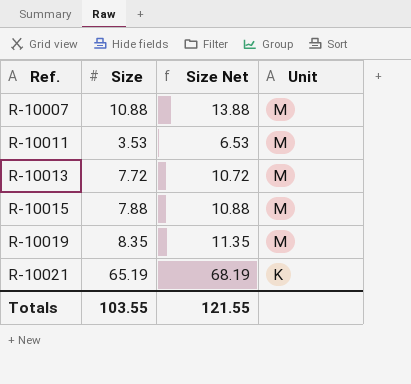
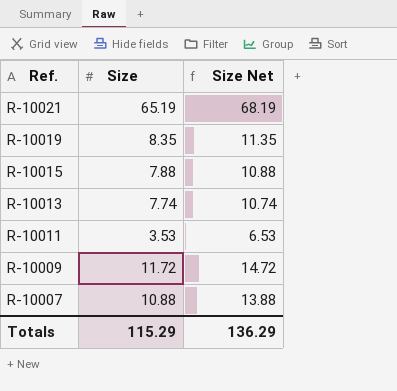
row order: Ref. ascending -> Ref. descending
column Unit | position: 4 -> none
R-10013 | Size: 7.72 -> 7.74
R-10013 | Size Net: 10.72 -> 10.74
row R-10009: none -> 11.72 | 14.72
Totals | Size: 103.55 -> 115.29
Totals | Size Net: 121.55 -> 136.29

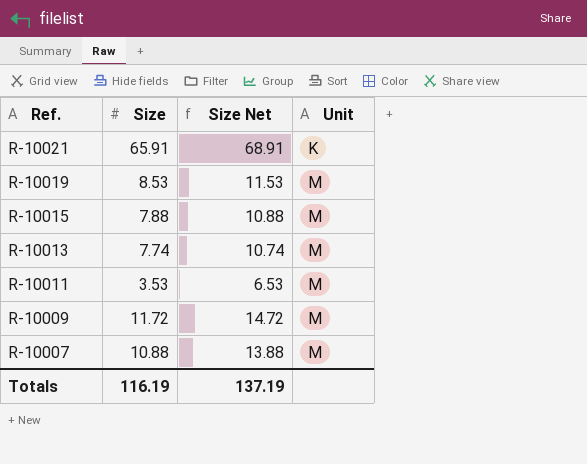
column Unit | position: none -> 4
R-10021 | Size: 65.19 -> 65.91
R-10021 | Size Net: 68.19 -> 68.91
R-10019 | Size: 8.35 -> 8.53
R-10019 | Size Net: 11.35 -> 11.53
Totals | Size: 115.29 -> 116.19
Totals | Size Net: 136.29 -> 137.19

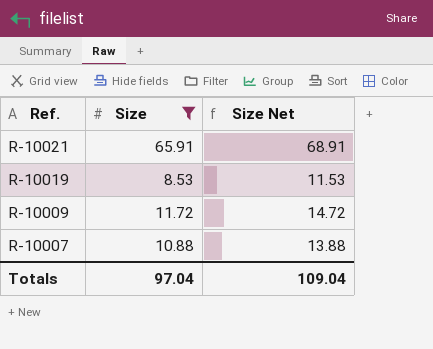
filter: none -> Size >= 8.53
column Unit | position: 4 -> none
Totals | Size: 116.19 -> 97.04
Totals | Size Net: 137.19 -> 109.04

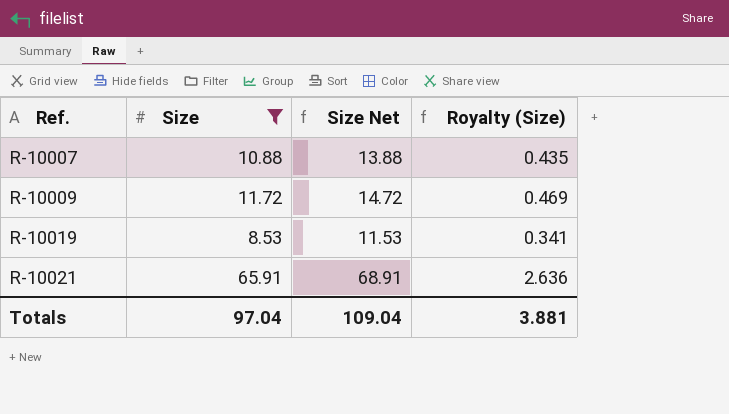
row order: Ref. descending -> Ref. ascending
column Royalty (Size) | formula: none -> [Size] * 0.04

